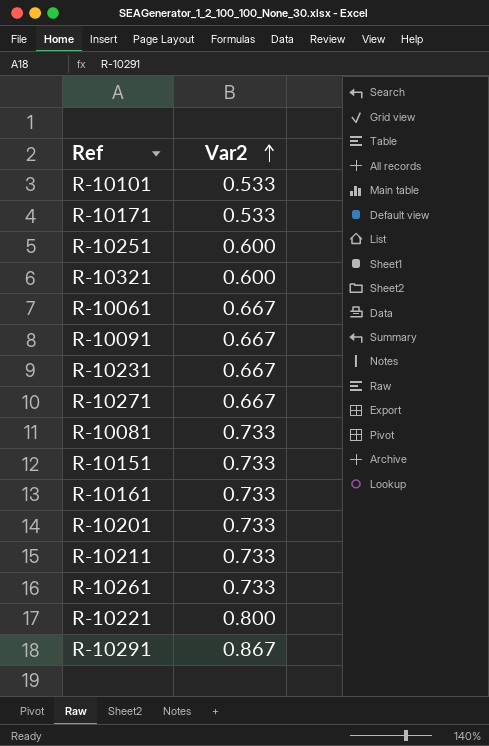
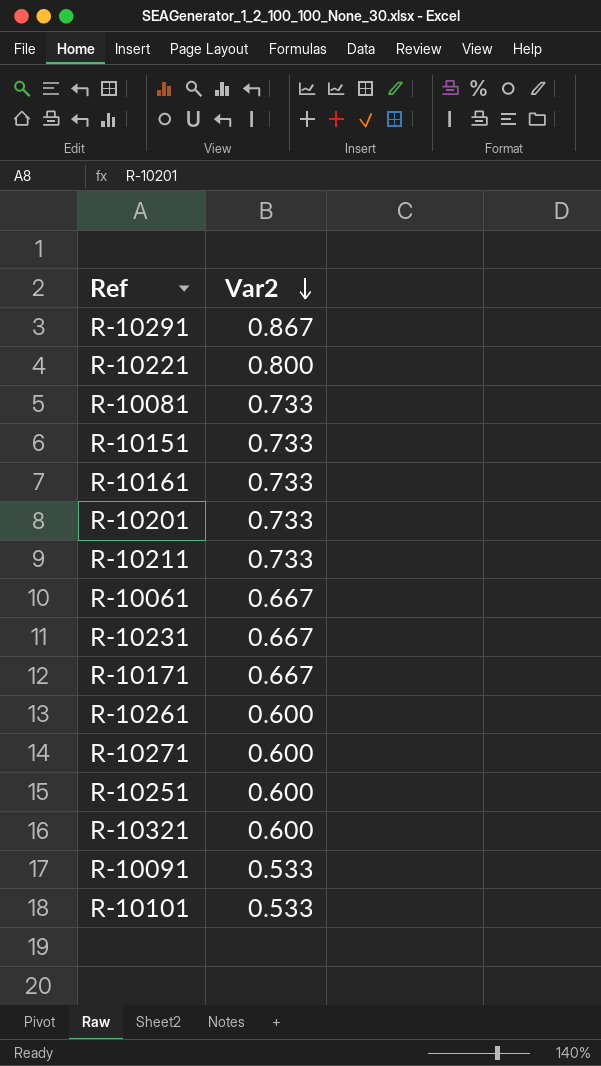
row order: Var2 ascending -> Var2 descending
R-10171 | Var2: 0.533 -> 0.667
R-10261 | Var2: 0.733 -> 0.600
R-10271 | Var2: 0.667 -> 0.600
R-10091 | Var2: 0.667 -> 0.533

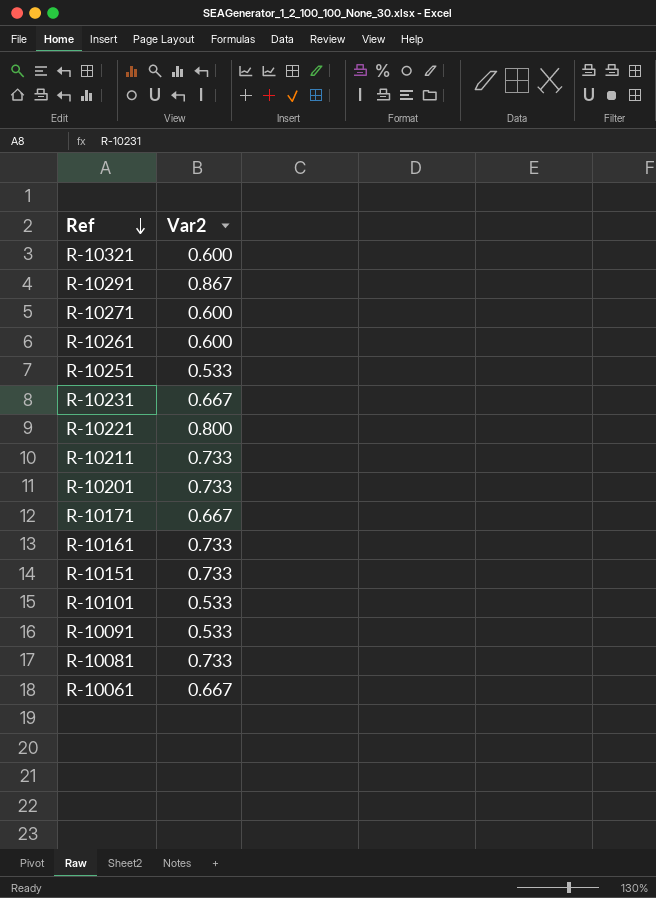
row order: Var2 descending -> Ref descending
R-10251 | Var2: 0.600 -> 0.533

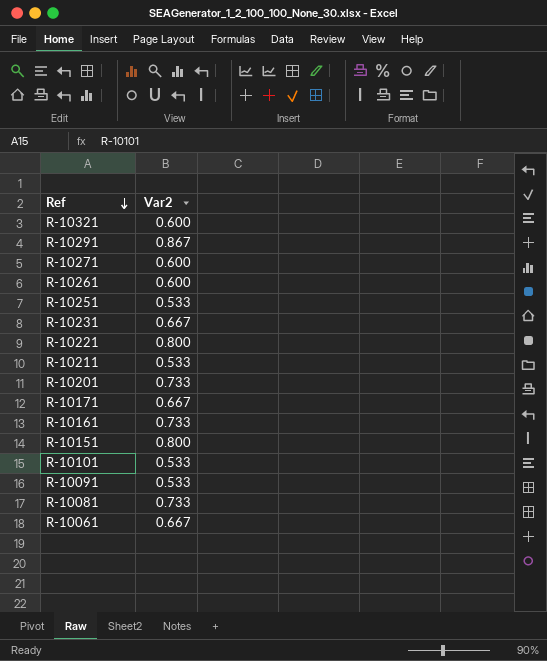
R-10211 | Var2: 0.733 -> 0.533
R-10151 | Var2: 0.733 -> 0.800

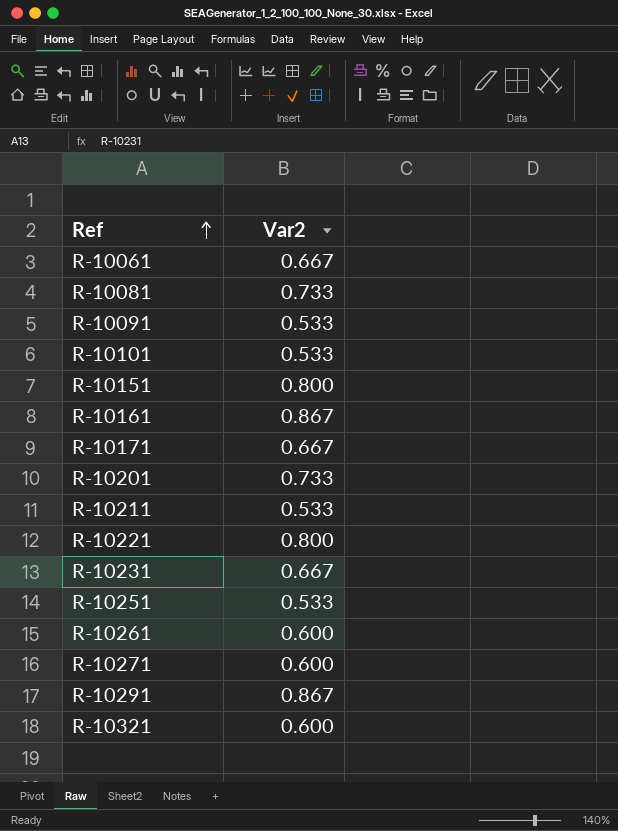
row order: Ref descending -> Ref ascending
R-10161 | Var2: 0.733 -> 0.867

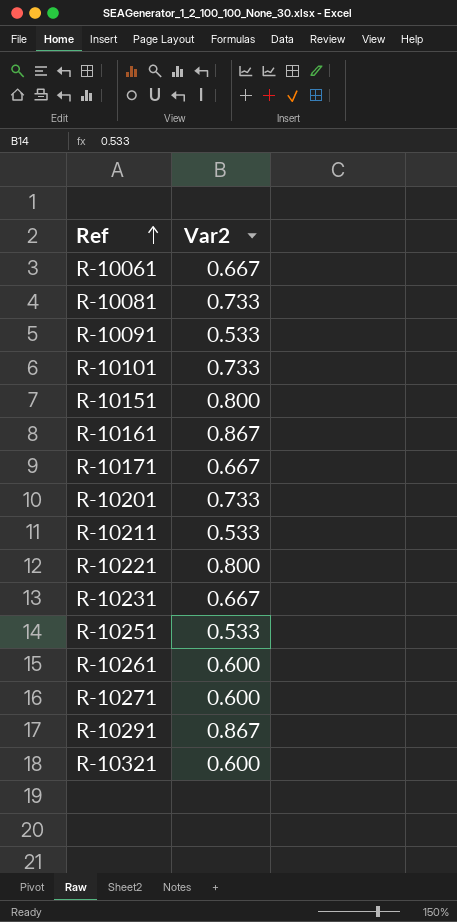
R-10101 | Var2: 0.533 -> 0.733

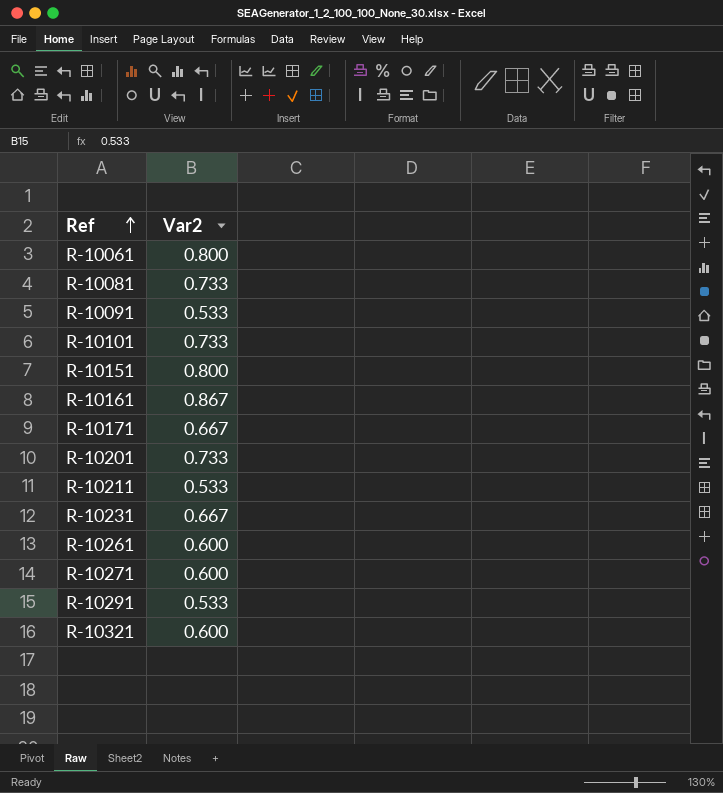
row R-10221: 0.800 -> none
row R-10251: 0.533 -> none
R-10061 | Var2: 0.667 -> 0.800
R-10291 | Var2: 0.867 -> 0.533

